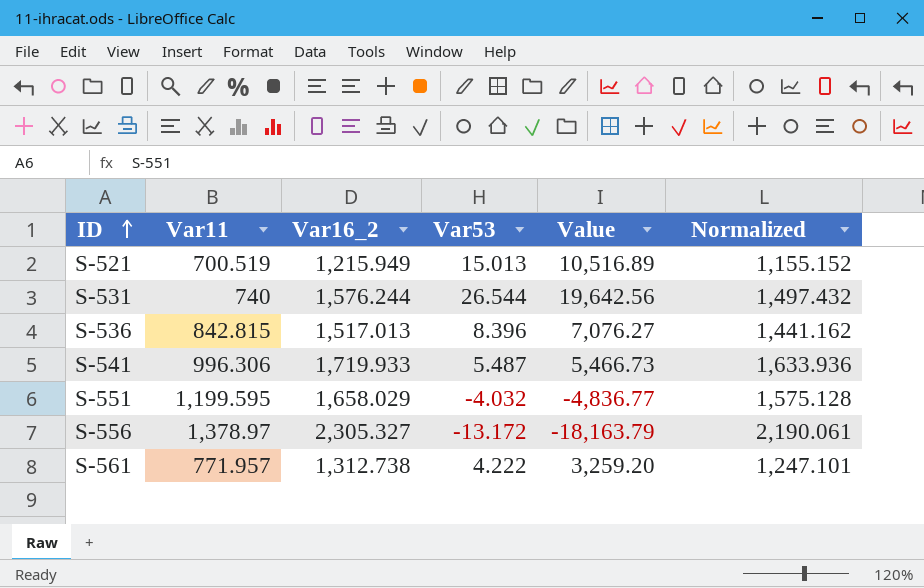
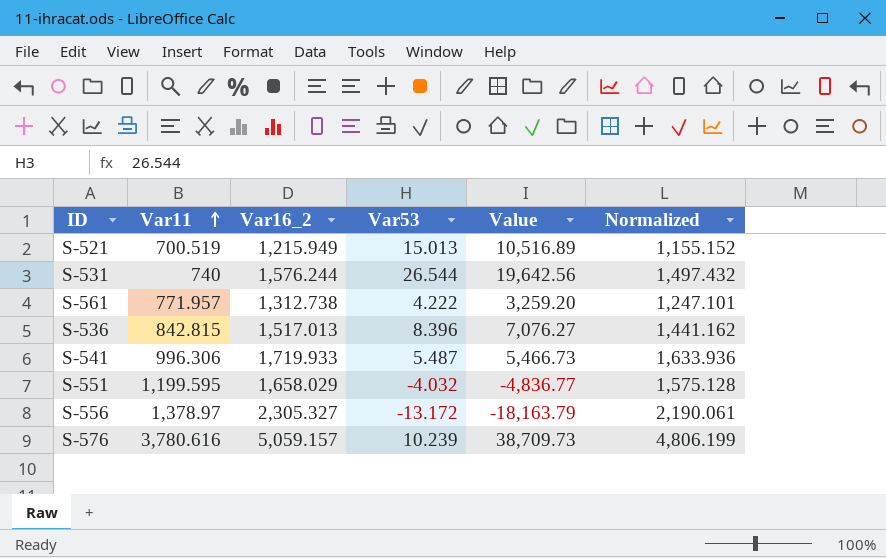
row order: ID ascending -> Var11 ascending
row S-576: none -> 3,780.616 | 5,059.157 | 10.239 | 38,709.73 | 4,806.199

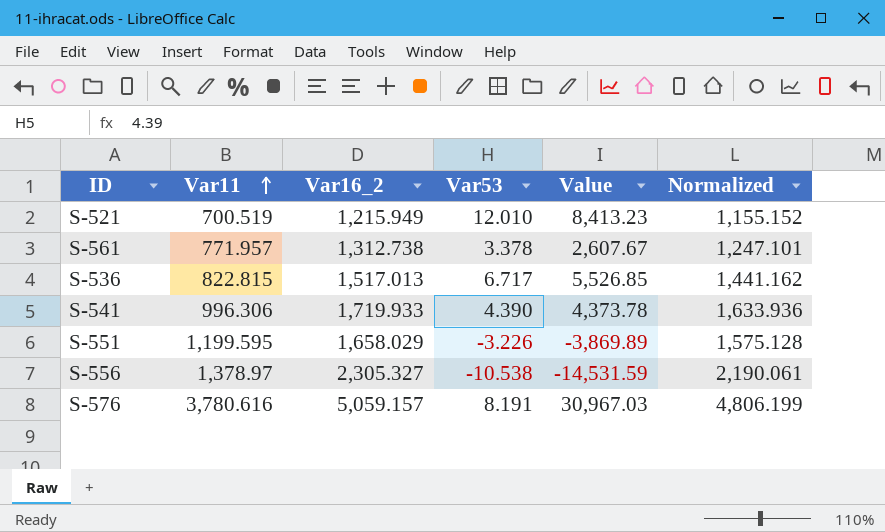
row S-531: 740 | 1,576.244 | 26.544 | 19,642.56 | 1,497.432 -> none
S-521 | Var53: 15.013 -> 12.010
S-521 | Value: 10,516.89 -> 8,413.23
S-561 | Var53: 4.222 -> 3.378
S-561 | Value: 3,259.20 -> 2,607.67
S-536 | Var11: 842.815 -> 822.815
S-536 | Var53: 8.396 -> 6.717
S-536 | Value: 7,076.27 -> 5,526.85
S-541 | Var53: 5.487 -> 4.390
S-541 | Value: 5,466.73 -> 4,373.78
S-551 | Var53: -4.032 -> -3.226
S-551 | Value: -4,836.77 -> -3,869.89
S-556 | Var53: -13.172 -> -10.538
S-556 | Value: -18,163.79 -> -14,531.59
S-576 | Var53: 10.239 -> 8.191
S-576 | Value: 38,709.73 -> 30,967.03

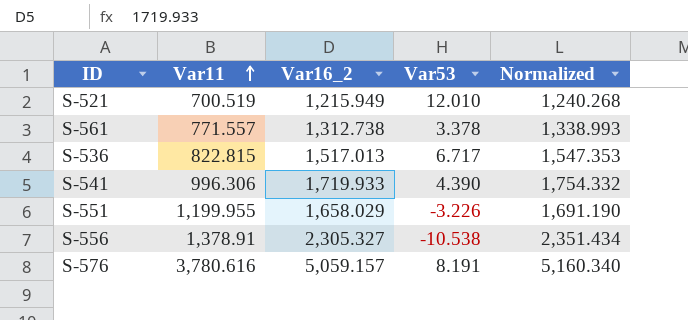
column Value | formula: [Var11] * [Var53] -> none
column Normalized | formula: [Var16_2] * 0.95 -> [Var16_2] * 1.02
S-561 | Var11: 771.957 -> 771.557
S-551 | Var11: 1,199.595 -> 1,199.955
S-556 | Var11: 1,378.97 -> 1,378.91

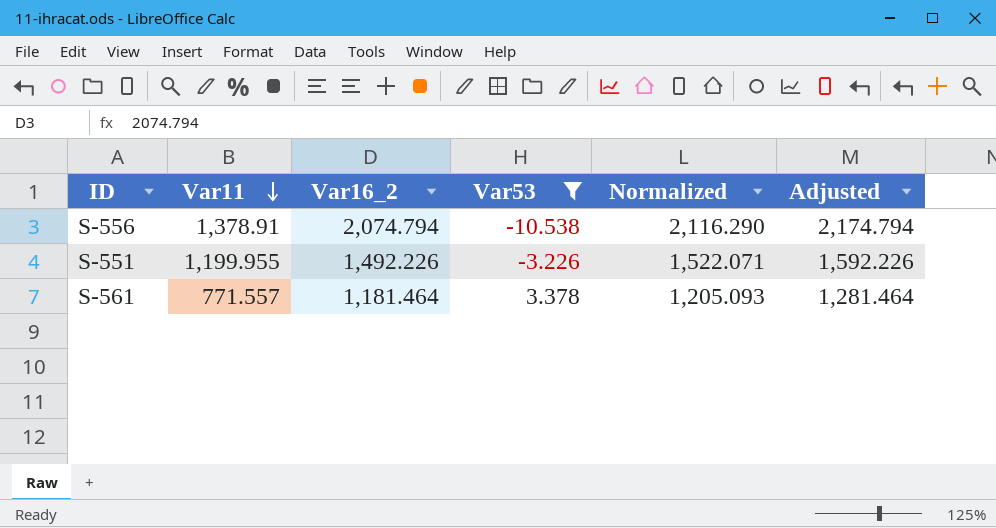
filter: none -> Var53 <= 3.378
row order: Var11 ascending -> Var11 descending
column Adjusted | formula: none -> [Var16_2] + 100
S-556 | Var16_2: 2,305.327 -> 2,074.794
S-556 | Normalized: 2,351.434 -> 2,116.290
S-551 | Var16_2: 1,658.029 -> 1,492.226
S-551 | Normalized: 1,691.190 -> 1,522.071
S-561 | Var16_2: 1,312.738 -> 1,181.464
S-561 | Normalized: 1,338.993 -> 1,205.093

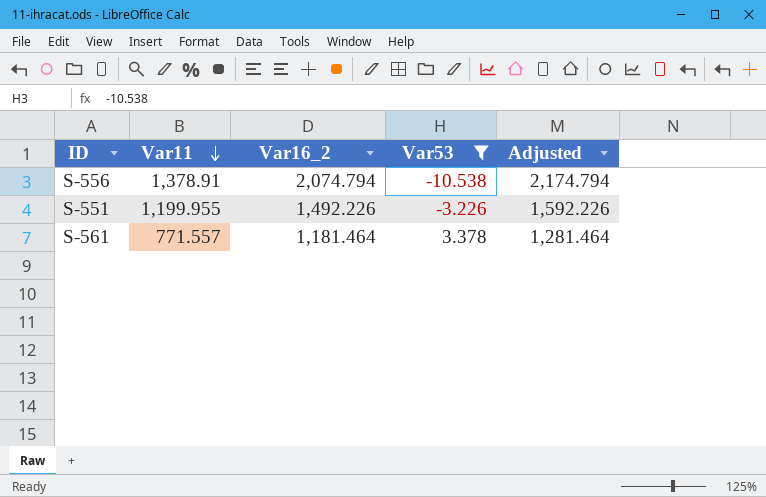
column Normalized | formula: [Var16_2] * 1.02 -> none

